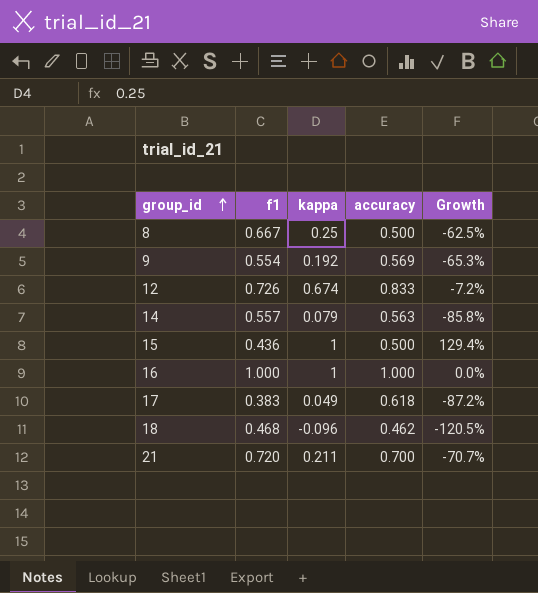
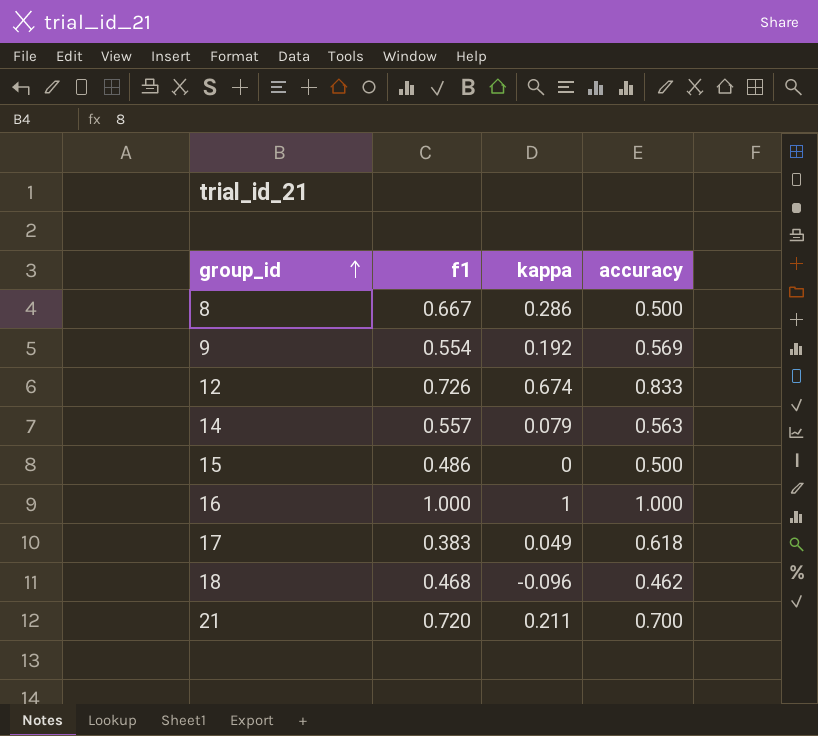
column Growth | formula: ([kappa] - [f1]) / [f1] -> none
8 | kappa: 0.25 -> 0.286
15 | f1: 0.436 -> 0.486
15 | kappa: 1 -> 0

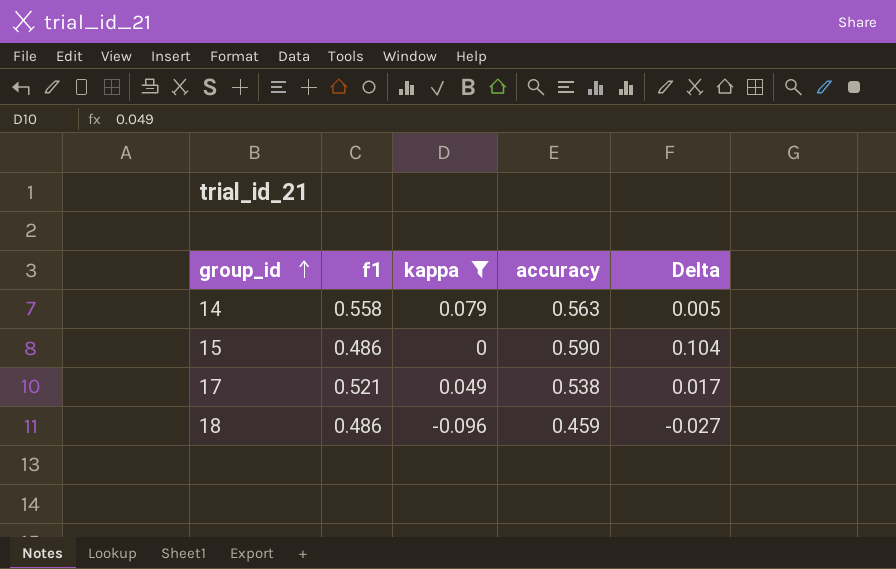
filter: none -> kappa <= 0.079
column Delta | formula: none -> [accuracy] - [f1]
14 | f1: 0.557 -> 0.558
15 | accuracy: 0.500 -> 0.590
17 | f1: 0.383 -> 0.521
17 | accuracy: 0.618 -> 0.538
18 | f1: 0.468 -> 0.486
18 | accuracy: 0.462 -> 0.459

